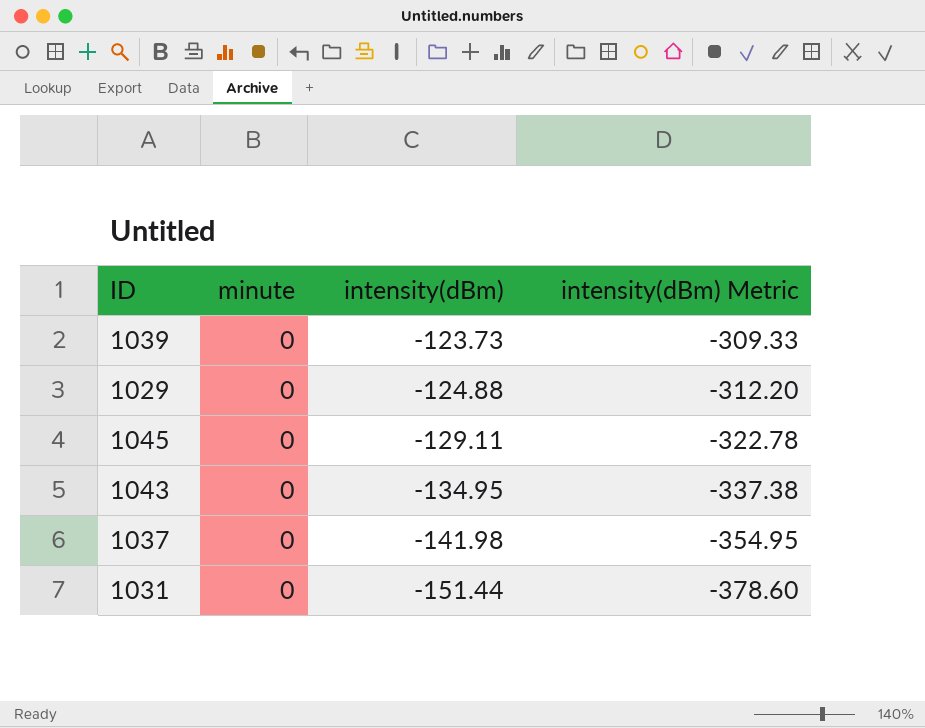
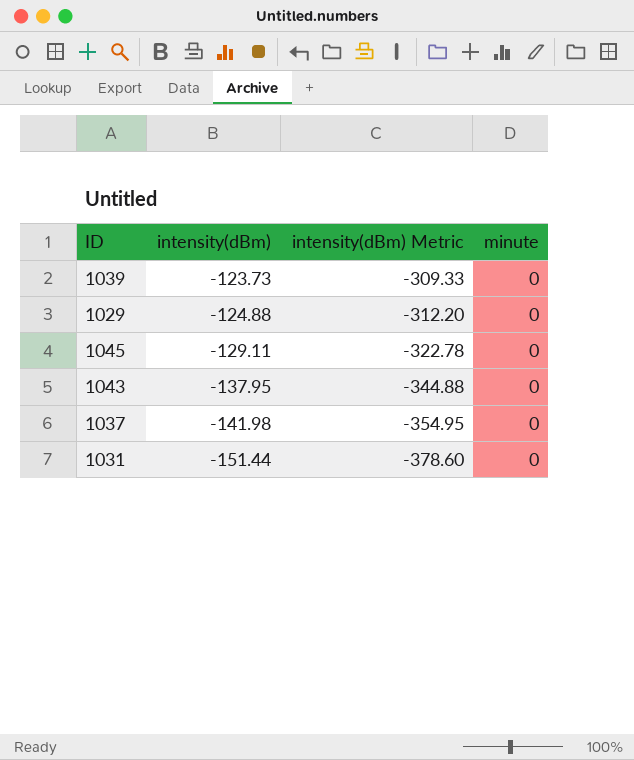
column minute | position: 2 -> 4
1043 | intensity(dBm): -134.95 -> -137.95
1043 | intensity(dBm) Metric: -337.38 -> -344.88

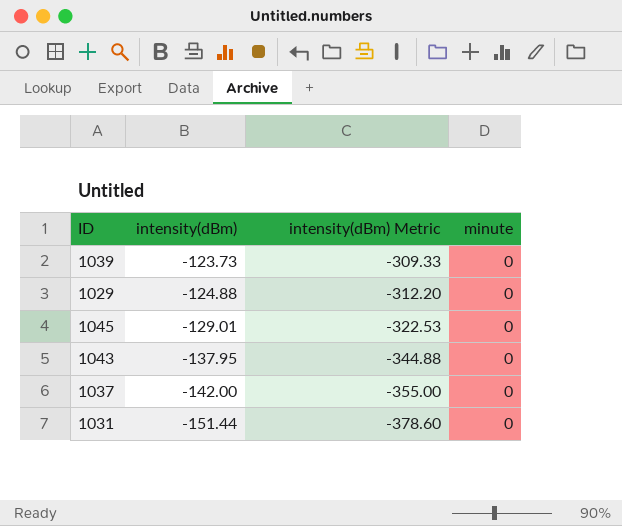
1045 | intensity(dBm): -129.11 -> -129.01
1045 | intensity(dBm) Metric: -322.78 -> -322.53
1037 | intensity(dBm): -141.98 -> -142.00
1037 | intensity(dBm) Metric: -354.95 -> -355.00

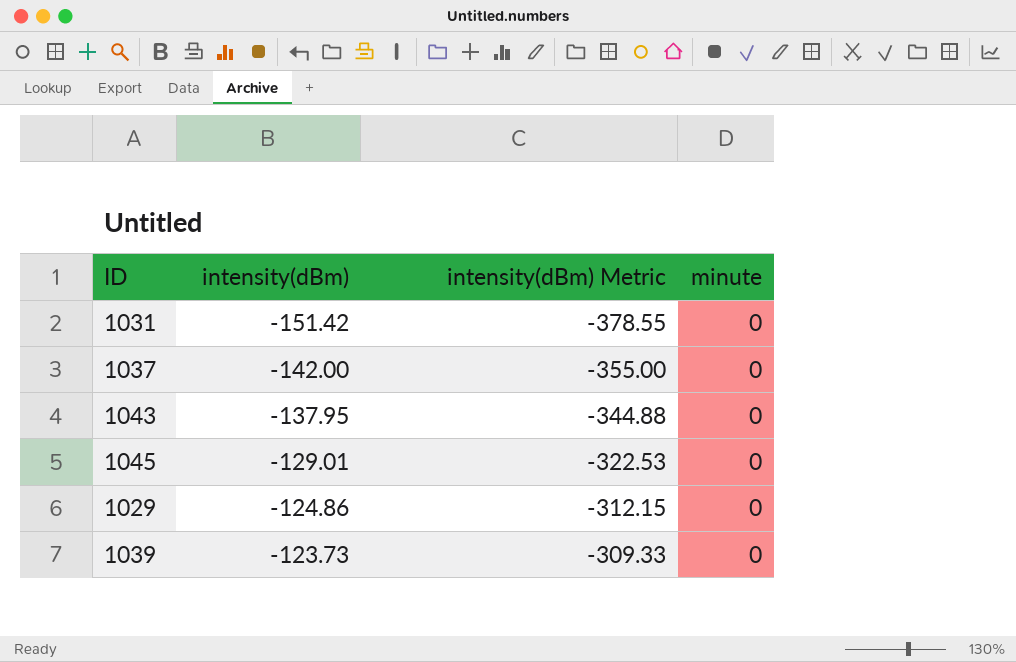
row order: intensity(dBm) descending -> intensity(dBm) ascending
1031 | intensity(dBm): -151.44 -> -151.42
1031 | intensity(dBm) Metric: -378.60 -> -378.55
1029 | intensity(dBm): -124.88 -> -124.86
1029 | intensity(dBm) Metric: -312.20 -> -312.15

